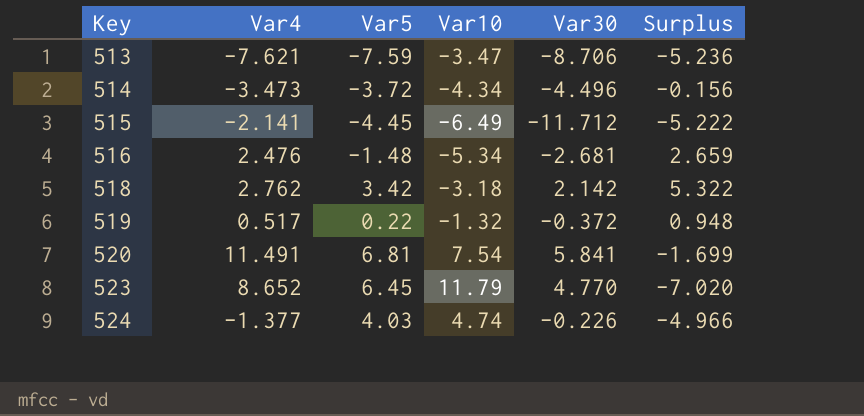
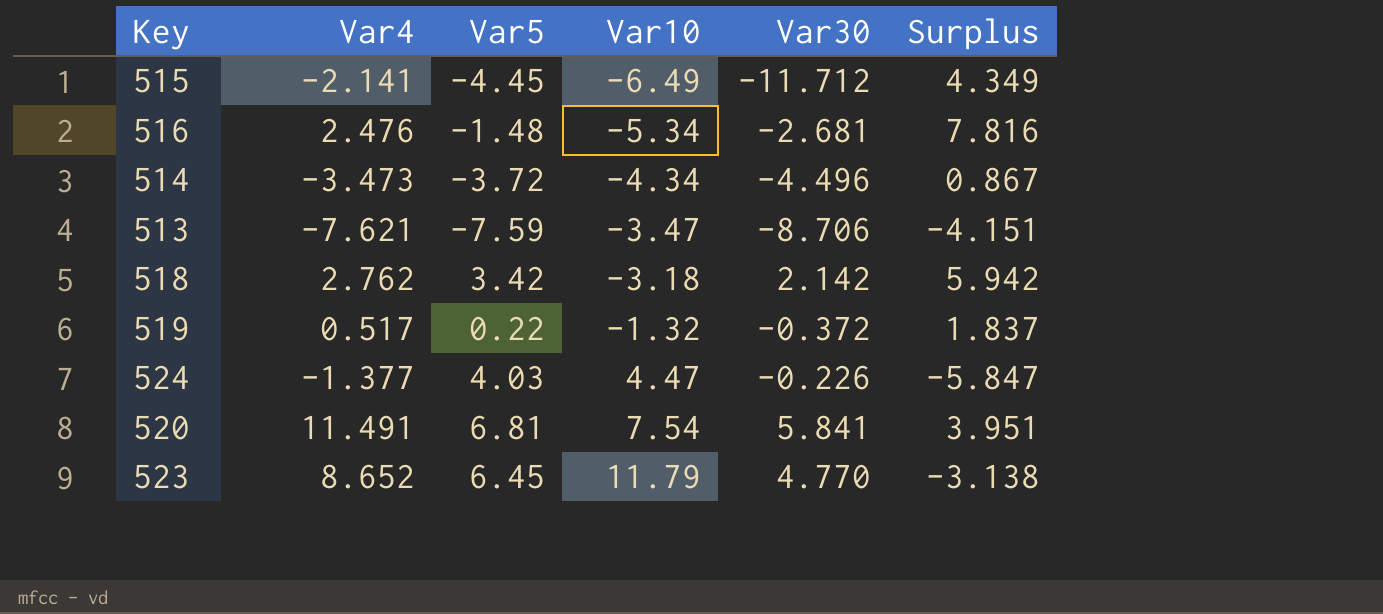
row order: Key ascending -> Var10 ascending
column Surplus | formula: [Var30] - [Var10] -> [Var4] - [Var10]
524 | Var10: 4.74 -> 4.47

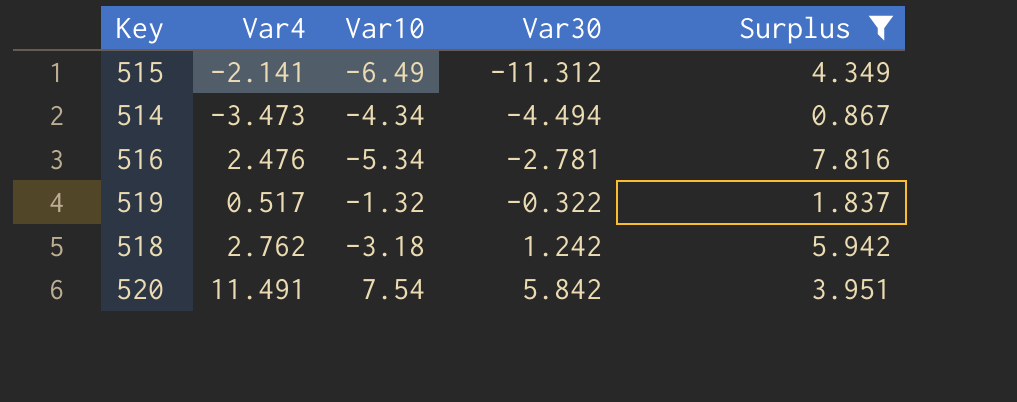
filter: none -> Surplus >= 0.867
row order: Var10 ascending -> Var30 ascending
column Var5 | position: 3 -> none
515 | Var30: -11.712 -> -11.312
514 | Var30: -4.496 -> -4.494
516 | Var30: -2.681 -> -2.781
519 | Var30: -0.372 -> -0.322
518 | Var30: 2.142 -> 1.242
520 | Var30: 5.841 -> 5.842

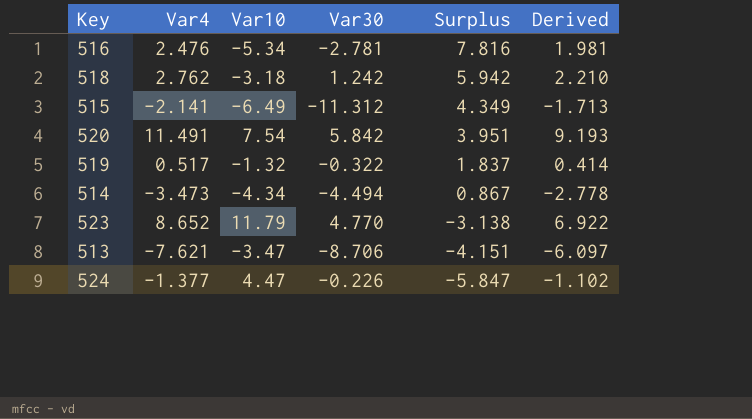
filter: Surplus >= 0.867 -> none
row order: Var30 ascending -> Surplus descending
column Derived | formula: none -> [Var4] * 0.8

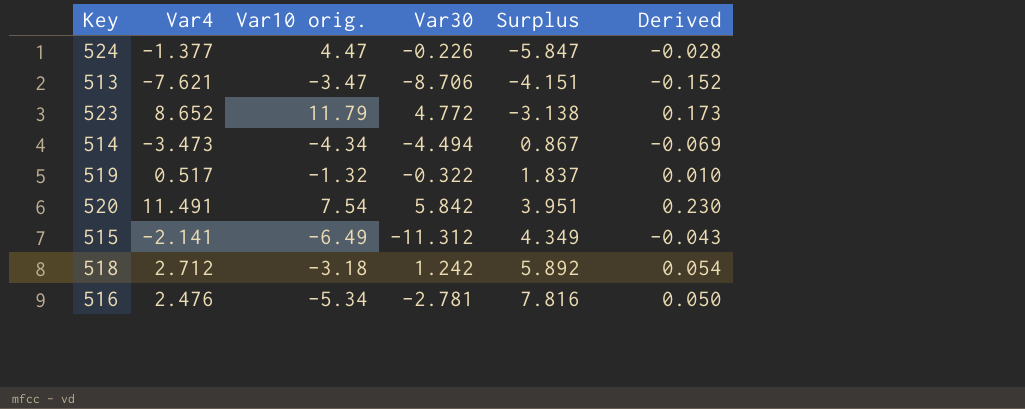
row order: Surplus descending -> Surplus ascending
column name: Var10 -> Var10 orig.
column Derived | formula: [Var4] * 0.8 -> [Var4] * 0.02
523 | Var30: 4.770 -> 4.772
518 | Var4: 2.762 -> 2.712
518 | Surplus: 5.942 -> 5.892

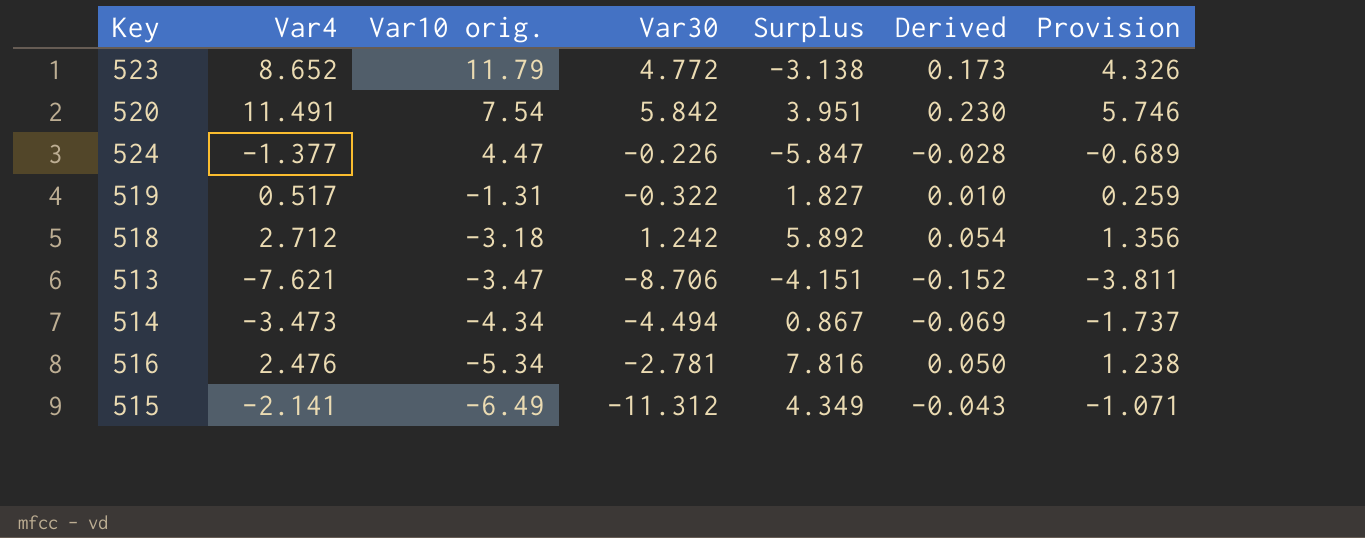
row order: Surplus ascending -> Var10 orig. descending
column Provision | formula: none -> [Var4] * 0.5
519 | Var10 orig.: -1.32 -> -1.31
519 | Surplus: 1.837 -> 1.827

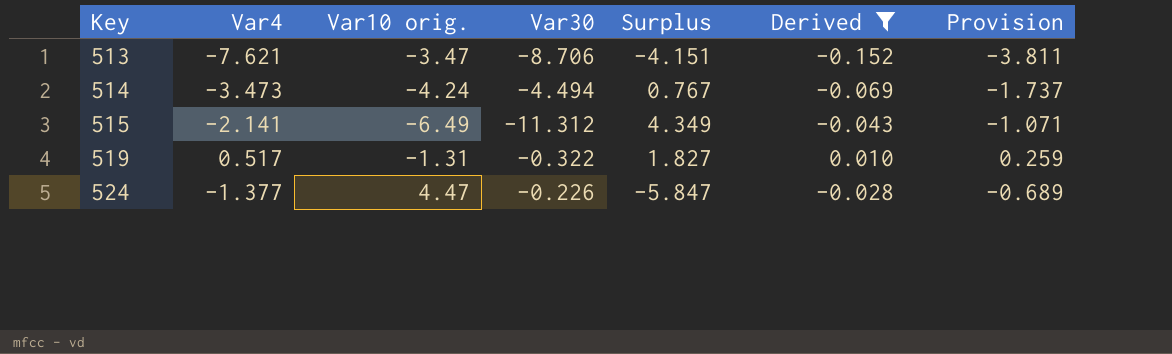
filter: none -> Derived <= 0.010
row order: Var10 orig. descending -> Key ascending
514 | Var10 orig.: -4.34 -> -4.24
514 | Surplus: 0.867 -> 0.767

